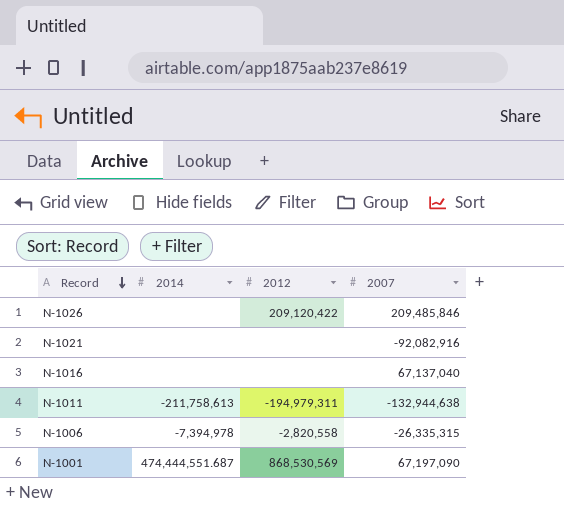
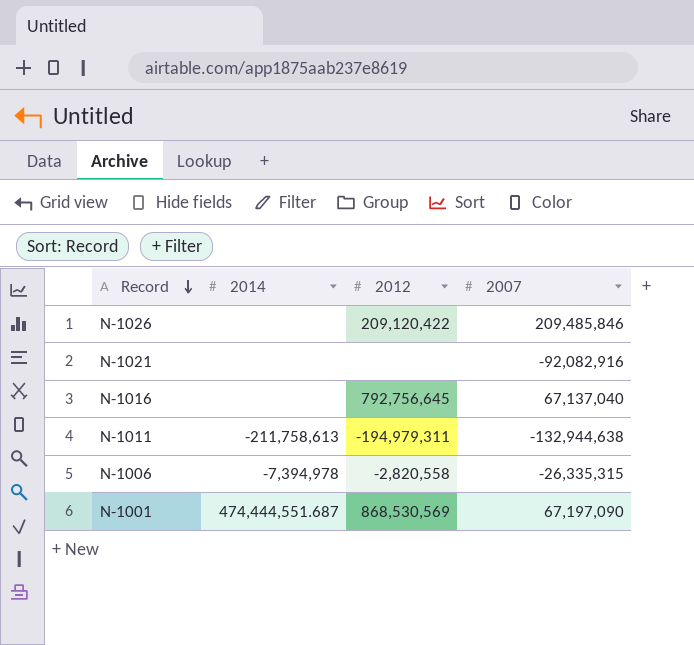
N-1016 | 2012: none -> 792,756,645

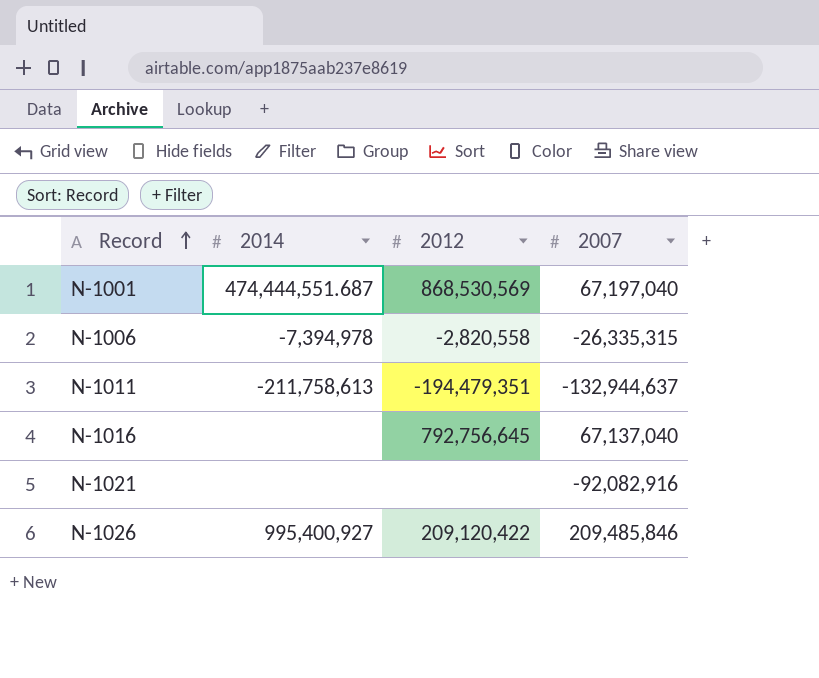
row order: Record descending -> Record ascending
N-1001 | 2007: 67,197,090 -> 67,197,040
N-1011 | 2012: -194,979,311 -> -194,479,351
N-1011 | 2007: -132,944,638 -> -132,944,637
N-1026 | 2014: none -> 995,400,927

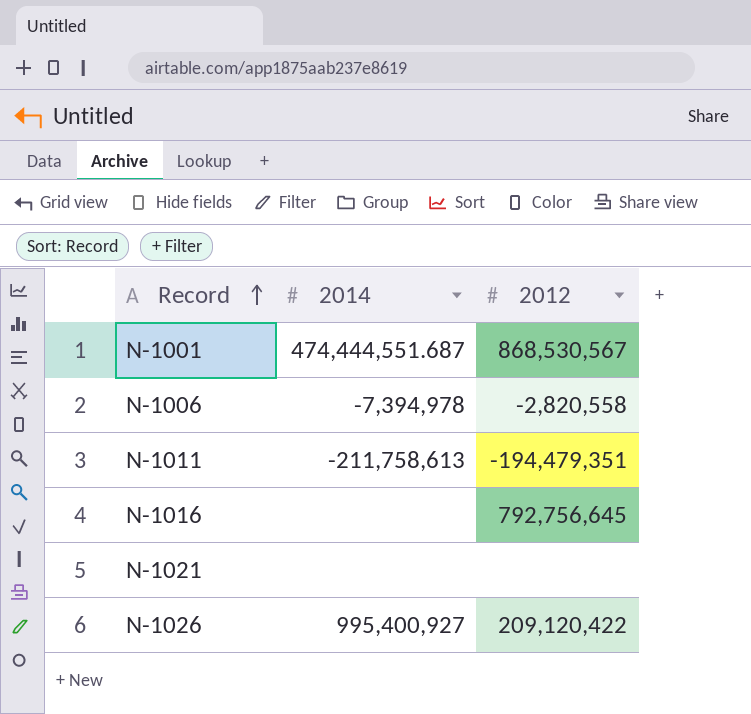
column 2007 | position: 4 -> none
N-1001 | 2012: 868,530,569 -> 868,530,567

